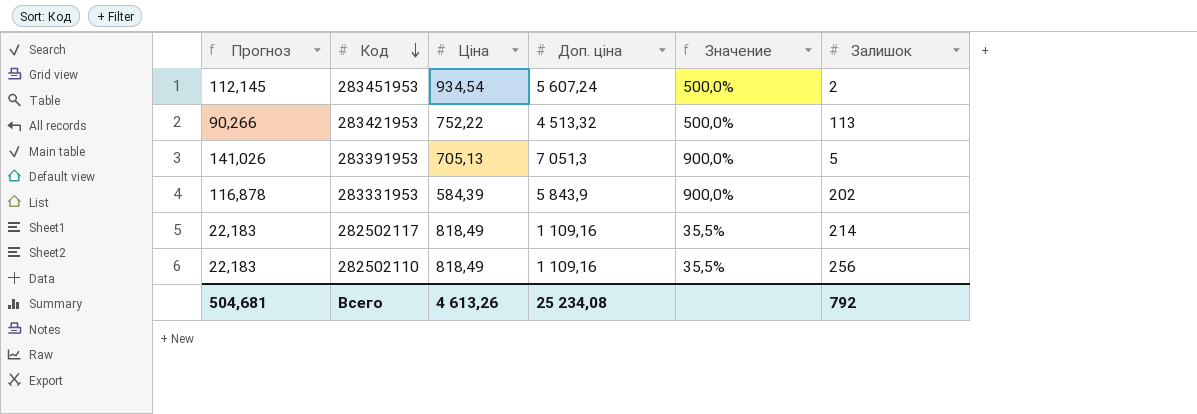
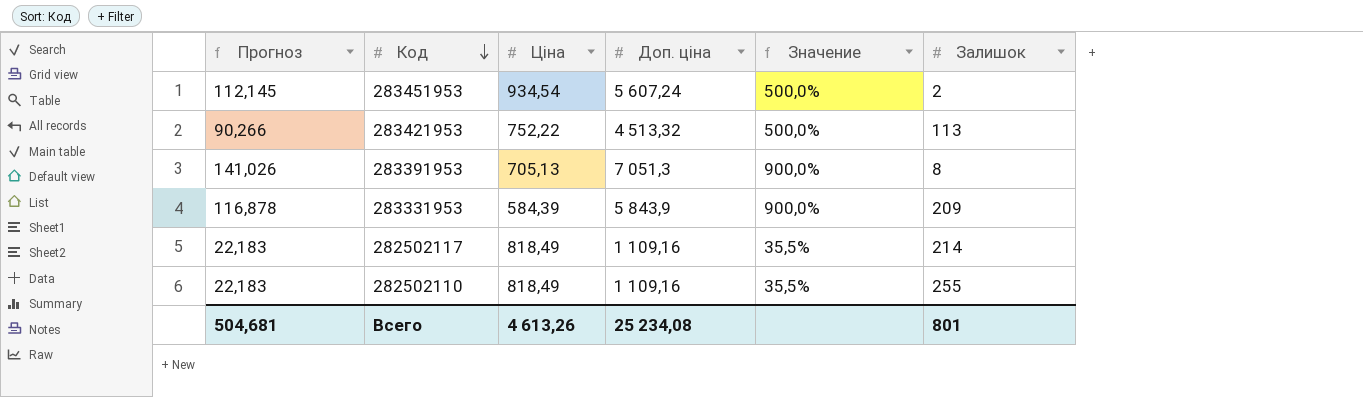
283391953 | Залишок: 5 -> 8
283331953 | Залишок: 202 -> 209
282502110 | Залишок: 256 -> 255
Всего | Залишок: 792 -> 801

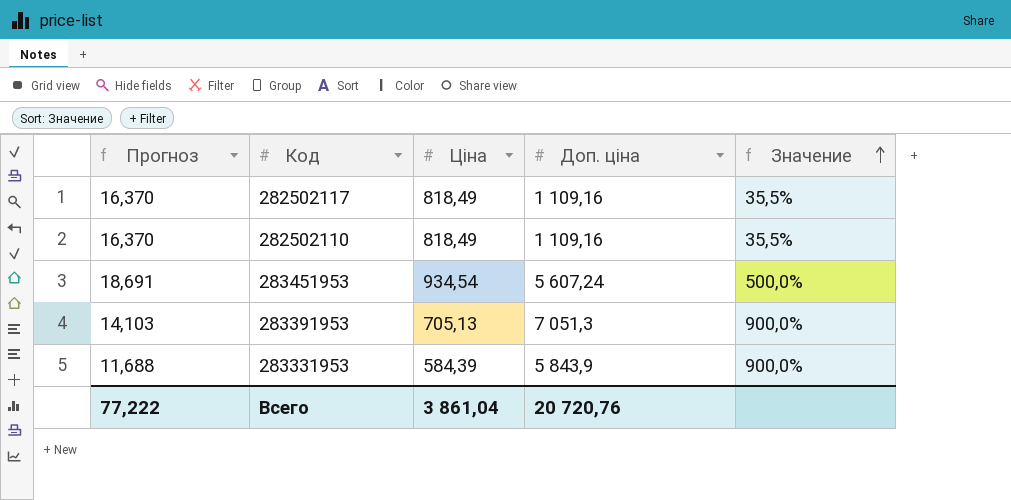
row order: Код descending -> Значение ascending
column Залишок | position: 6 -> none
column Прогноз | formula: [Доп. ціна] * 0,02 -> [Ціна] * 0,02
row 283421953: 90,266 | 752,22 | 4 513,32 | 500,0% | 113 -> none
Всего | Прогноз: 504,681 -> 77,222
Всего | Ціна: 4 613,26 -> 3 861,04
Всего | Доп. ціна: 25 234,08 -> 20 720,76

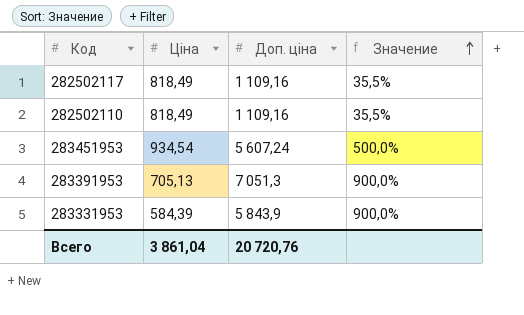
column Прогноз | formula: [Ціна] * 0,02 -> none

